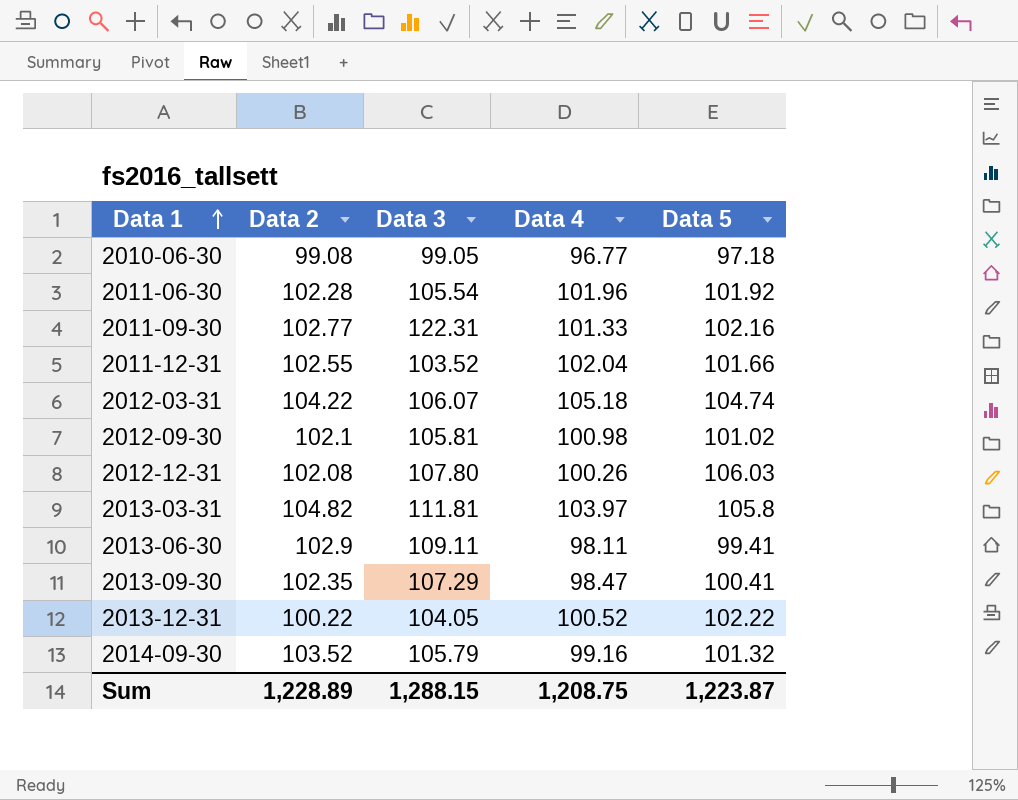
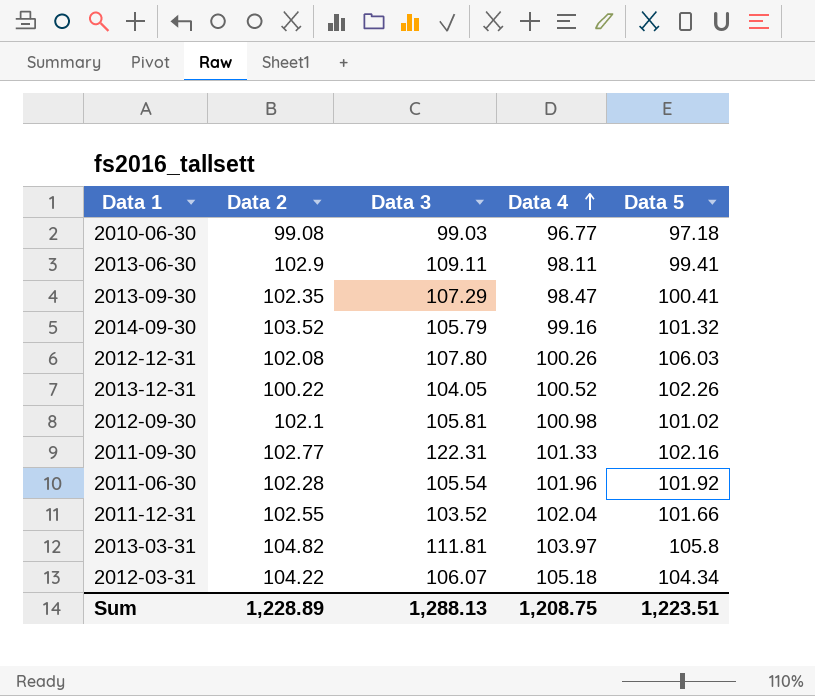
row order: Data 1 ascending -> Data 4 ascending
2010-06-30 | Data 3: 99.05 -> 99.03
2013-12-31 | Data 5: 102.22 -> 102.26
2012-03-31 | Data 5: 104.74 -> 104.34
Sum | Data 3: 1,288.15 -> 1,288.13
Sum | Data 5: 1,223.87 -> 1,223.51

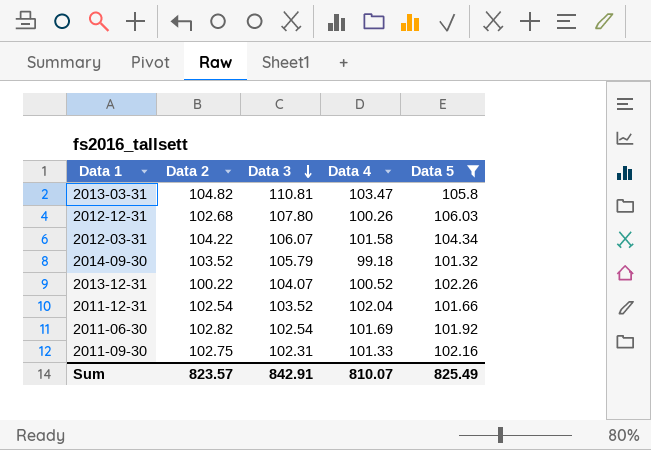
filter: none -> Data 5 >= 101.32
row order: Data 4 ascending -> Data 3 descending
2013-03-31 | Data 3: 111.81 -> 110.81
2013-03-31 | Data 4: 103.97 -> 103.47
2012-12-31 | Data 2: 102.08 -> 102.68
2012-03-31 | Data 4: 105.18 -> 101.58
2014-09-30 | Data 4: 99.16 -> 99.18
2013-12-31 | Data 3: 104.05 -> 104.07
2011-12-31 | Data 2: 102.55 -> 102.54
2011-06-30 | Data 2: 102.28 -> 102.82
2011-06-30 | Data 3: 105.54 -> 102.54
2011-06-30 | Data 4: 101.96 -> 101.69
2011-09-30 | Data 2: 102.77 -> 102.75
2011-09-30 | Data 3: 122.31 -> 102.31
Sum | Data 2: 1,228.89 -> 823.57
Sum | Data 3: 1,288.13 -> 842.91
Sum | Data 4: 1,208.75 -> 810.07
Sum | Data 5: 1,223.51 -> 825.49

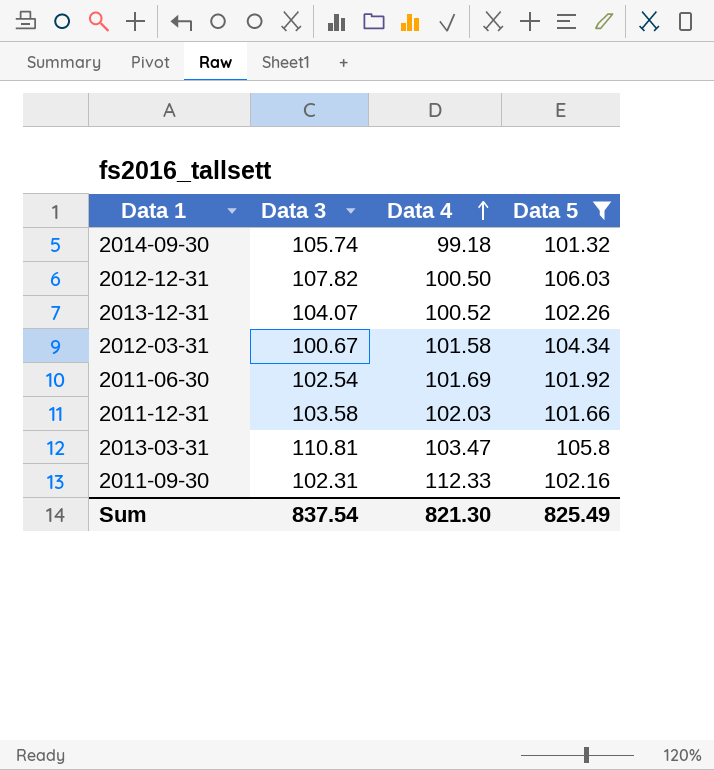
row order: Data 3 descending -> Data 4 ascending
column Data 2 | position: 2 -> none
2014-09-30 | Data 3: 105.79 -> 105.74
2012-12-31 | Data 3: 107.80 -> 107.82
2012-12-31 | Data 4: 100.26 -> 100.50
2012-03-31 | Data 3: 106.07 -> 100.67
2011-12-31 | Data 3: 103.52 -> 103.58
2011-12-31 | Data 4: 102.04 -> 102.03
2011-09-30 | Data 4: 101.33 -> 112.33
Sum | Data 3: 842.91 -> 837.54
Sum | Data 4: 810.07 -> 821.30

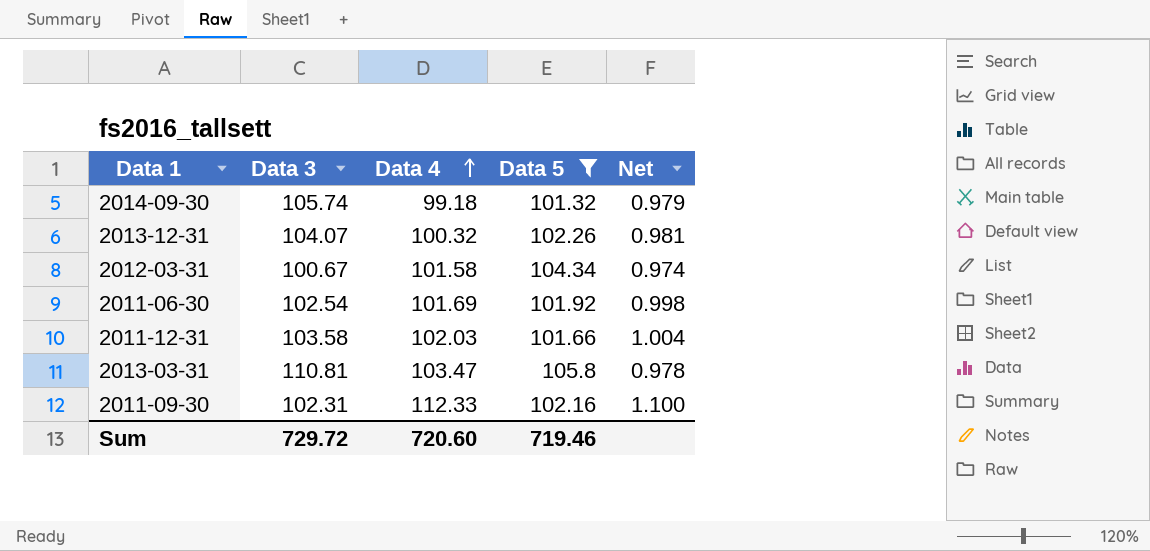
column Net | formula: none -> [Data 4] / [Data 5]
row 2012-12-31: 107.82 | 100.50 | 106.03 -> none
2013-12-31 | Data 4: 100.52 -> 100.32
Sum | Data 3: 837.54 -> 729.72
Sum | Data 4: 821.30 -> 720.60
Sum | Data 5: 825.49 -> 719.46

